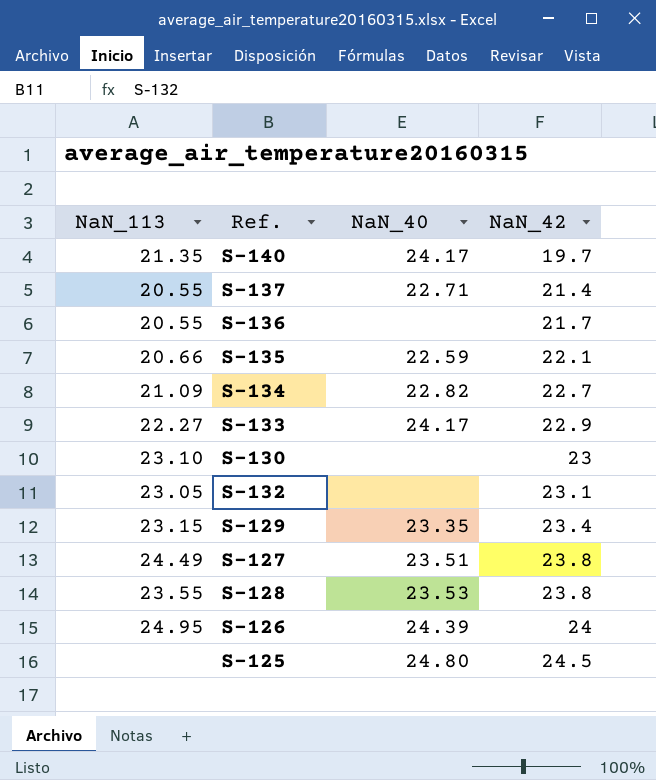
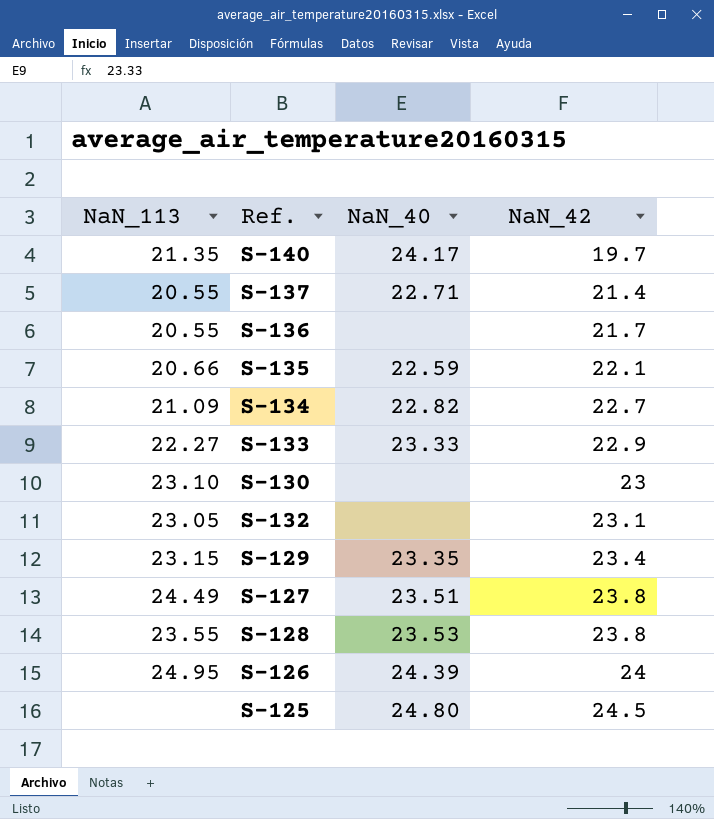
S-133 | NaN_40: 24.17 -> 23.33

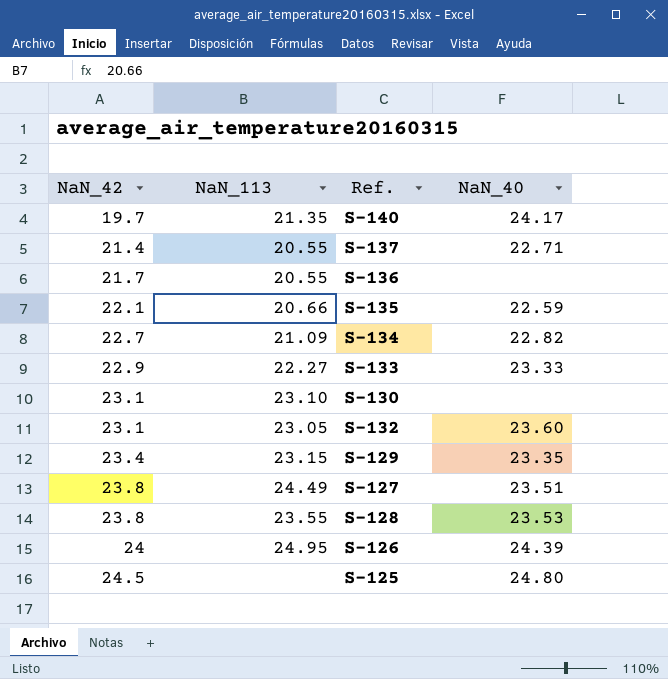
column NaN_42 | position: 4 -> 1
S-130 | NaN_42: 23 -> 23.1
S-132 | NaN_40: none -> 23.60

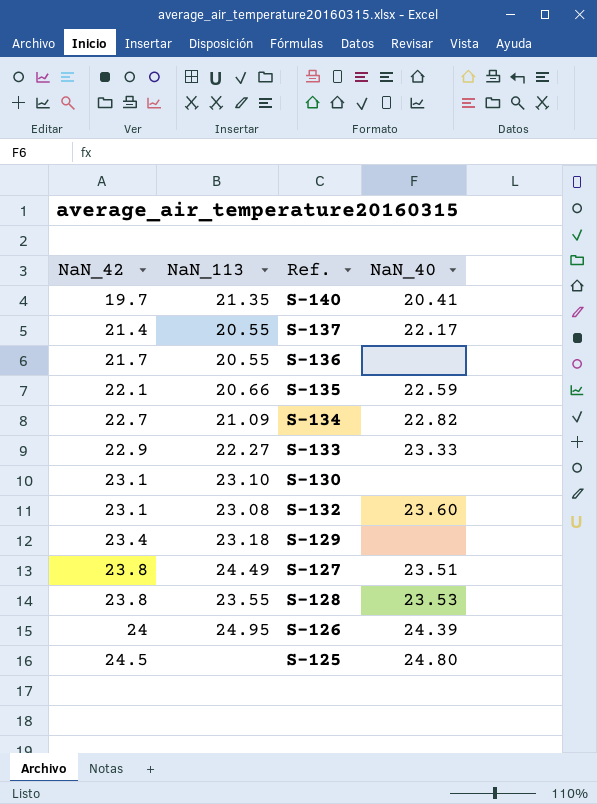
S-140 | NaN_40: 24.17 -> 20.41
S-137 | NaN_40: 22.71 -> 22.17
S-132 | NaN_113: 23.05 -> 23.08
S-129 | NaN_113: 23.15 -> 23.18
S-129 | NaN_40: 23.35 -> none

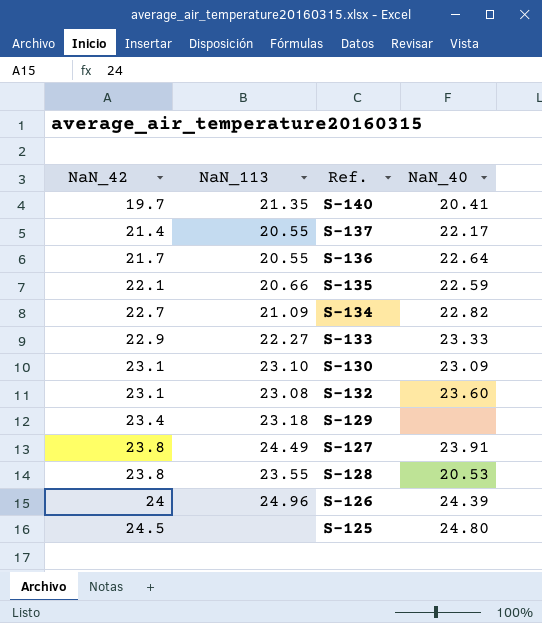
S-136 | NaN_40: none -> 22.64
S-130 | NaN_40: none -> 23.09
S-127 | NaN_40: 23.51 -> 23.91
S-128 | NaN_40: 23.53 -> 20.53
S-126 | NaN_113: 24.95 -> 24.96

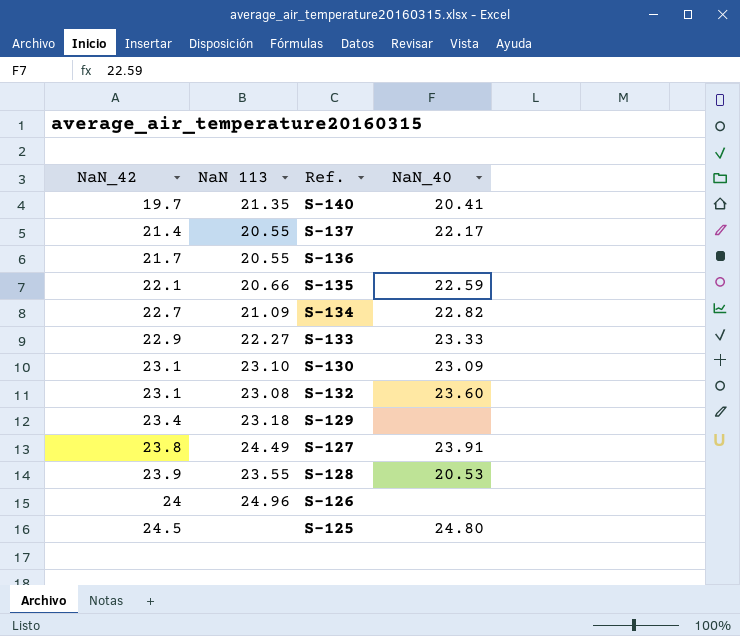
column name: NaN_113 -> NaN 113
S-136 | NaN_40: 22.64 -> none
S-128 | NaN_42: 23.8 -> 23.9
S-126 | NaN_40: 24.39 -> none

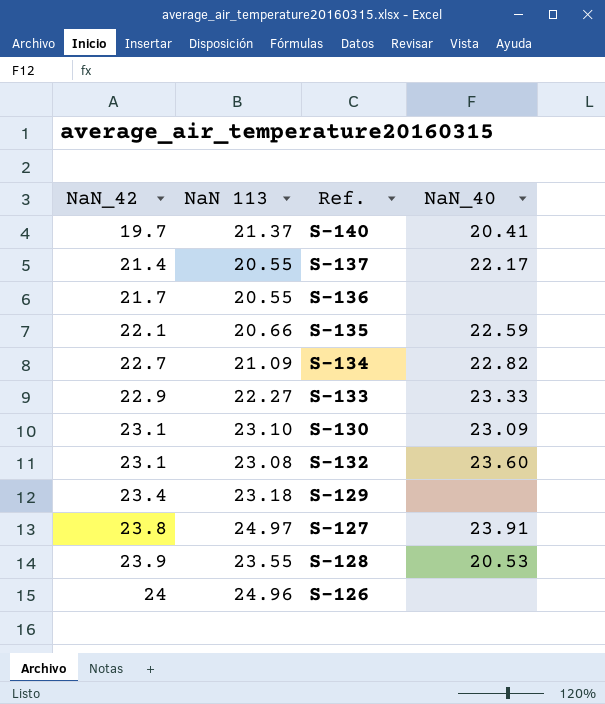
row S-125: 24.5 | none | 24.80 -> none
S-140 | NaN 113: 21.35 -> 21.37
S-127 | NaN 113: 24.49 -> 24.97

